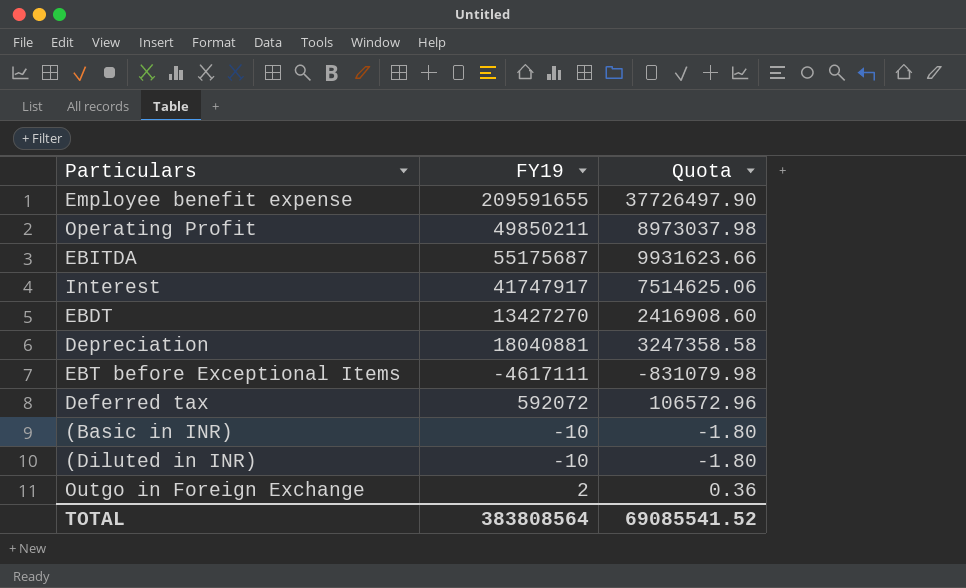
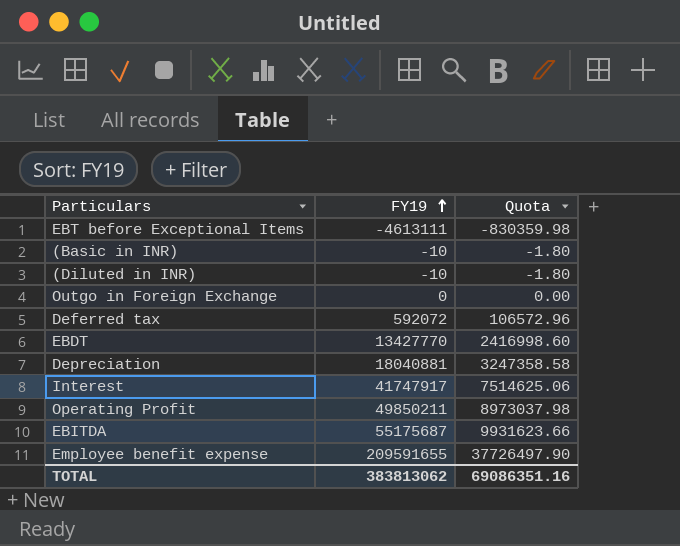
row order: none -> FY19 ascending
EBT before Exceptional Items | FY19: -4617111 -> -4613111
EBT before Exceptional Items | Quota: -831079.98 -> -830359.98
Outgo in Foreign Exchange | FY19: 2 -> 0
Outgo in Foreign Exchange | Quota: 0.36 -> 0.00
EBDT | FY19: 13427270 -> 13427770
EBDT | Quota: 2416908.60 -> 2416998.60
TOTAL | FY19: 383808564 -> 383813062
TOTAL | Quota: 69085541.52 -> 69086351.16

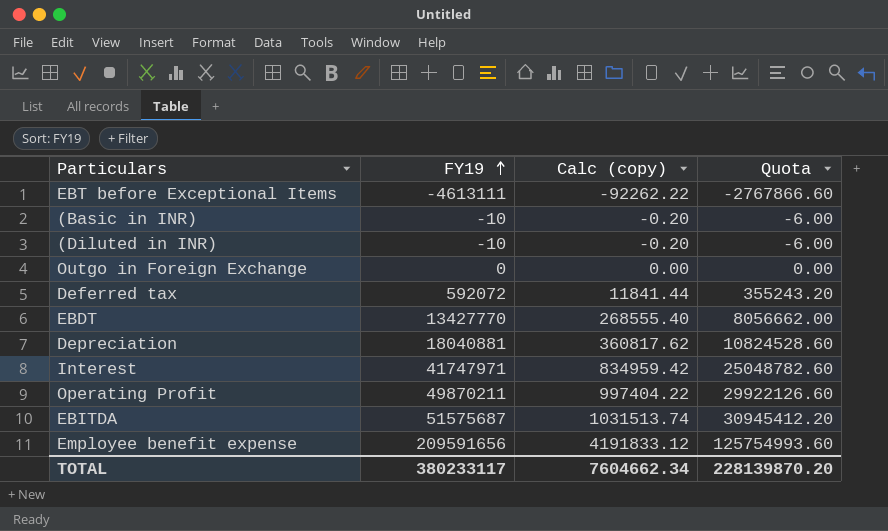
column Calc (copy) | formula: none -> [FY19] * 0.02
column Quota | formula: [FY19] * 0.18 -> [FY19] * 0.6
Interest | FY19: 41747917 -> 41747971
Operating Profit | FY19: 49850211 -> 49870211
EBITDA | FY19: 55175687 -> 51575687
Employee benefit expense | FY19: 209591655 -> 209591656
TOTAL | FY19: 383813062 -> 380233117
TOTAL | Quota: 69086351.16 -> 228139870.20

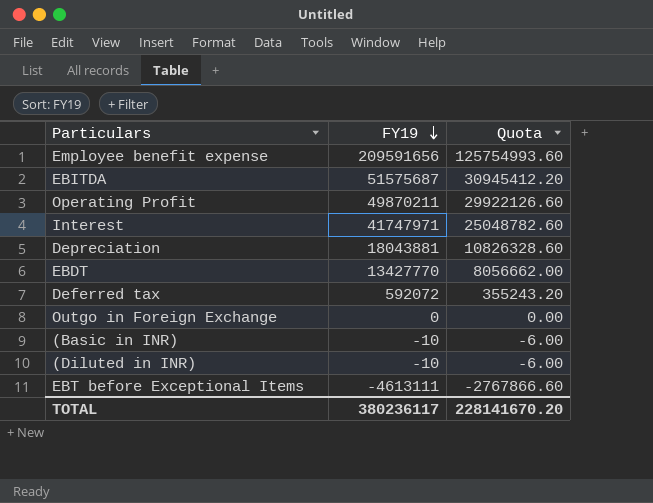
row order: FY19 ascending -> FY19 descending
column Calc (copy) | formula: [FY19] * 0.02 -> none
Depreciation | FY19: 18040881 -> 18043881
Depreciation | Quota: 10824528.60 -> 10826328.60
TOTAL | FY19: 380233117 -> 380236117
TOTAL | Quota: 228139870.20 -> 228141670.20

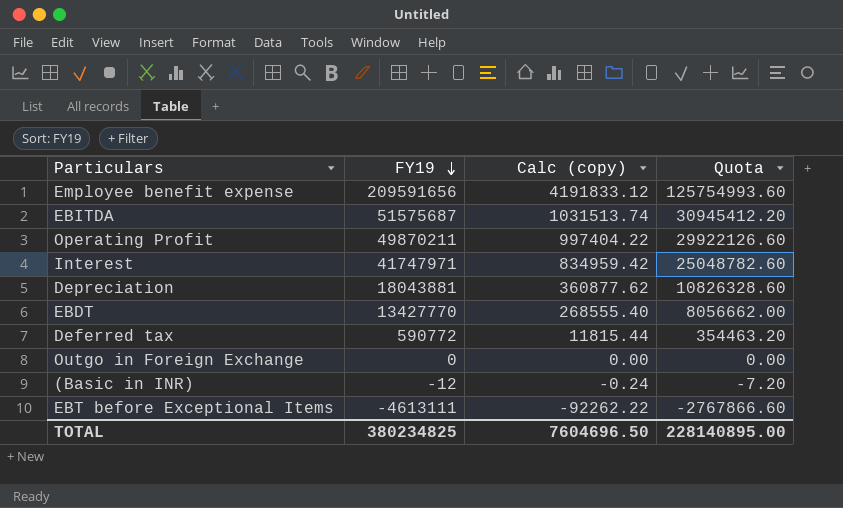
column Calc (copy) | formula: none -> [FY19] * 0.02
row (Diluted in INR): -10 | -6.00 -> none
Deferred tax | FY19: 592072 -> 590772
Deferred tax | Quota: 355243.20 -> 354463.20
(Basic in INR) | FY19: -10 -> -12
(Basic in INR) | Quota: -6.00 -> -7.20
TOTAL | FY19: 380236117 -> 380234825
TOTAL | Quota: 228141670.20 -> 228140895.00

